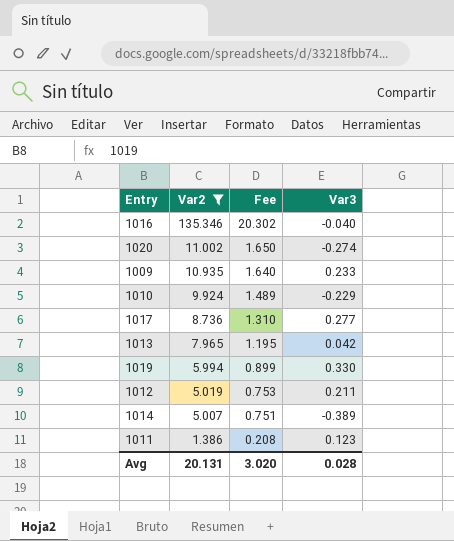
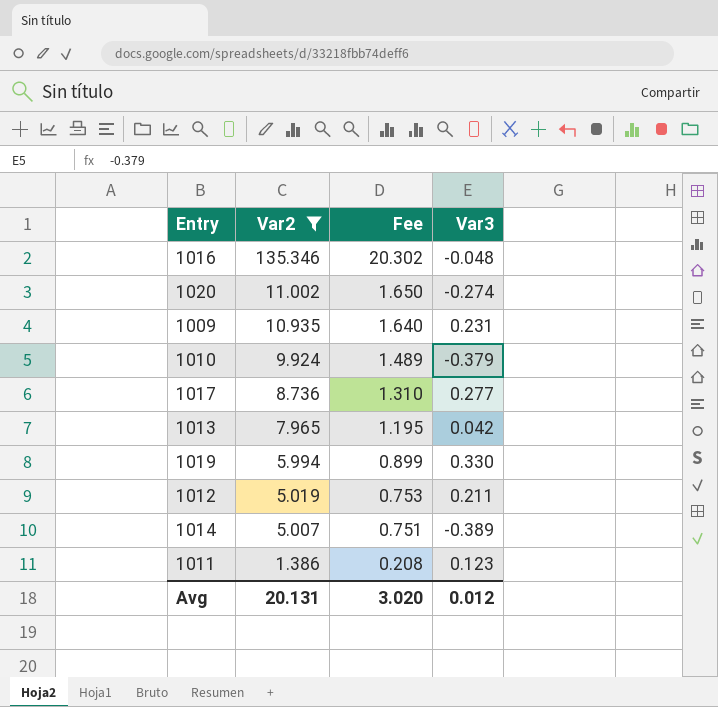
1016 | Var3: -0.040 -> -0.048
1009 | Var3: 0.233 -> 0.231
1010 | Var3: -0.229 -> -0.379
Avg | Var3: 0.028 -> 0.012

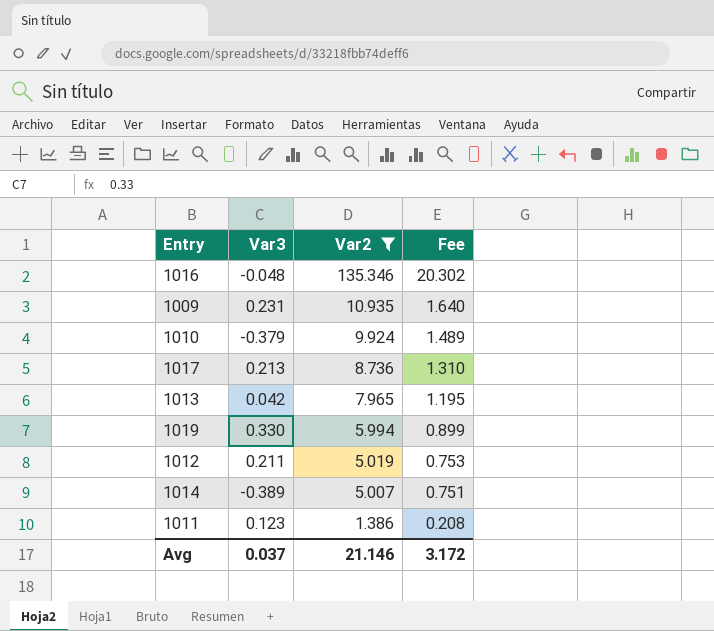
column Var3 | position: 4 -> 2
row 1020: 11.002 | 1.650 | -0.274 -> none
1017 | Var3: 0.277 -> 0.213
Avg | Var3: 0.012 -> 0.037
Avg | Var2: 20.131 -> 21.146
Avg | Fee: 3.020 -> 3.172

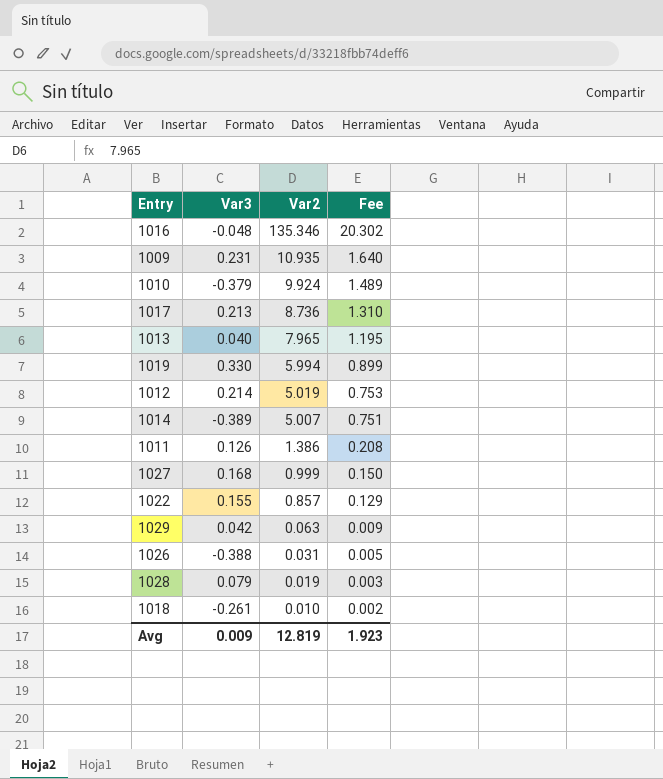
filter: Var2 >= 1.386 -> none
1013 | Var3: 0.042 -> 0.040
1012 | Var3: 0.211 -> 0.214
1011 | Var3: 0.123 -> 0.126
Avg | Var3: 0.037 -> 0.009
Avg | Var2: 21.146 -> 12.819
Avg | Fee: 3.172 -> 1.923

